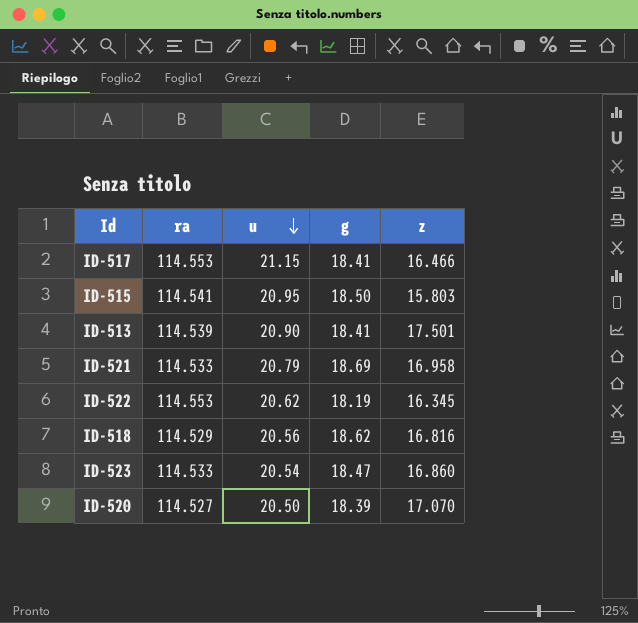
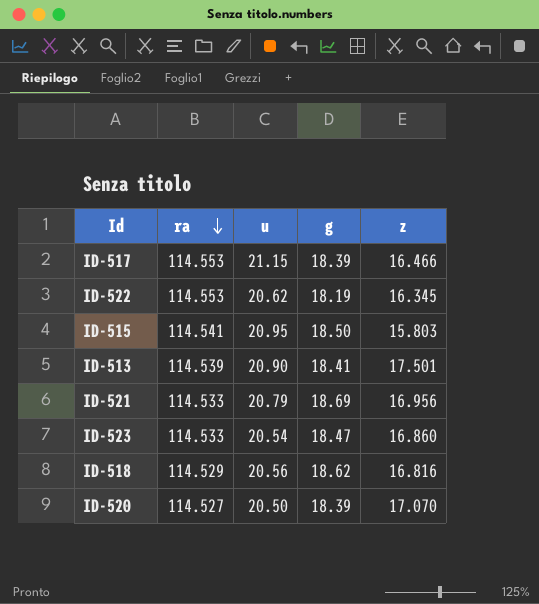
row order: u descending -> ra descending
ID-517 | g: 18.41 -> 18.39
ID-521 | z: 16.958 -> 16.956

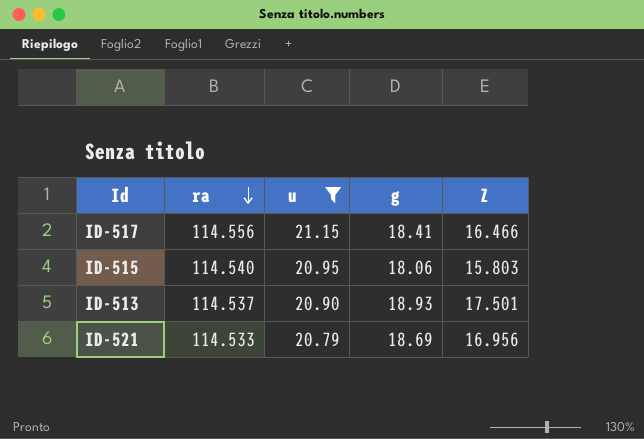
filter: none -> u >= 20.79
column name: z -> Z
ID-517 | ra: 114.553 -> 114.556
ID-517 | g: 18.39 -> 18.41
ID-515 | ra: 114.541 -> 114.540
ID-515 | g: 18.50 -> 18.06
ID-513 | ra: 114.539 -> 114.537
ID-513 | g: 18.41 -> 18.93

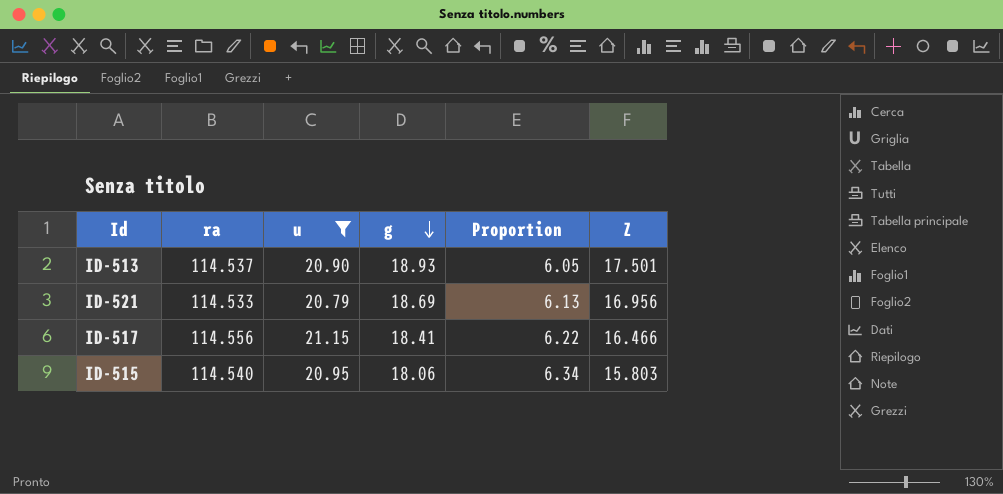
row order: ra descending -> g descending
column Proportion | formula: none -> [ra] / [g]

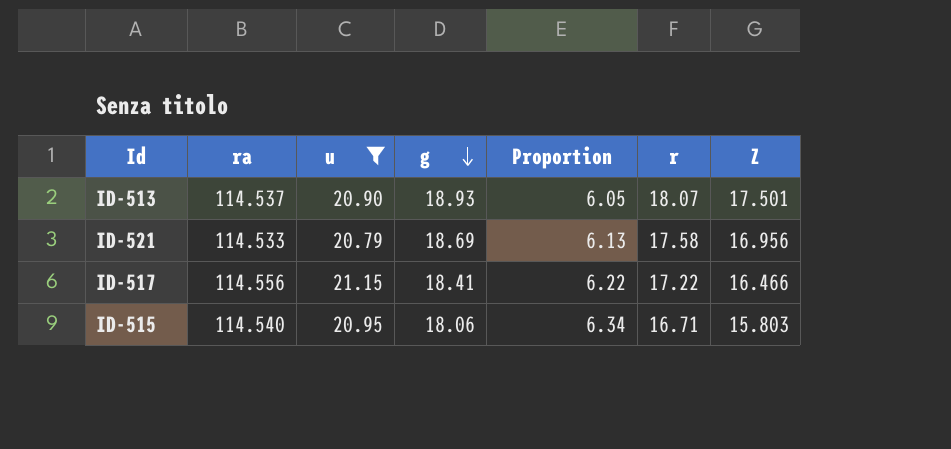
column r | position: none -> 6

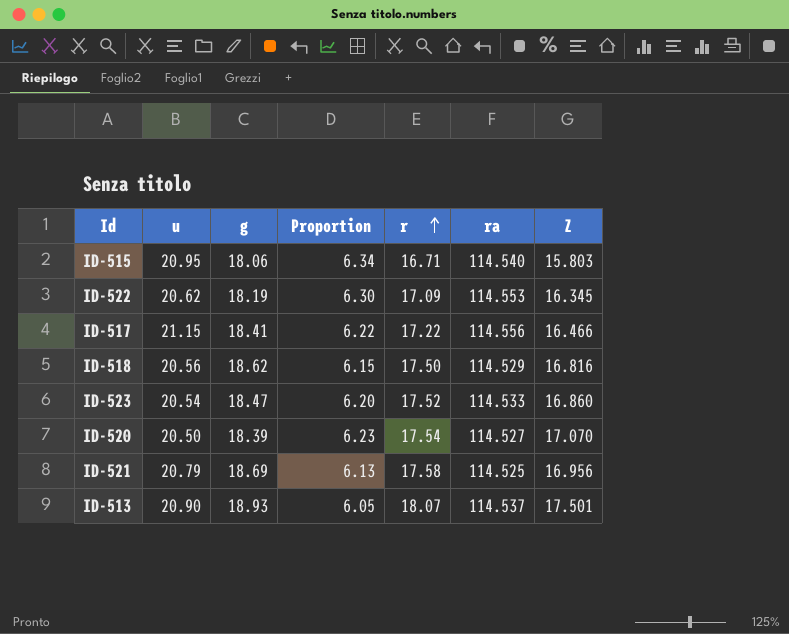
filter: u >= 20.79 -> none
row order: g descending -> r ascending
column ra | position: 2 -> 6
ID-521 | ra: 114.533 -> 114.525

